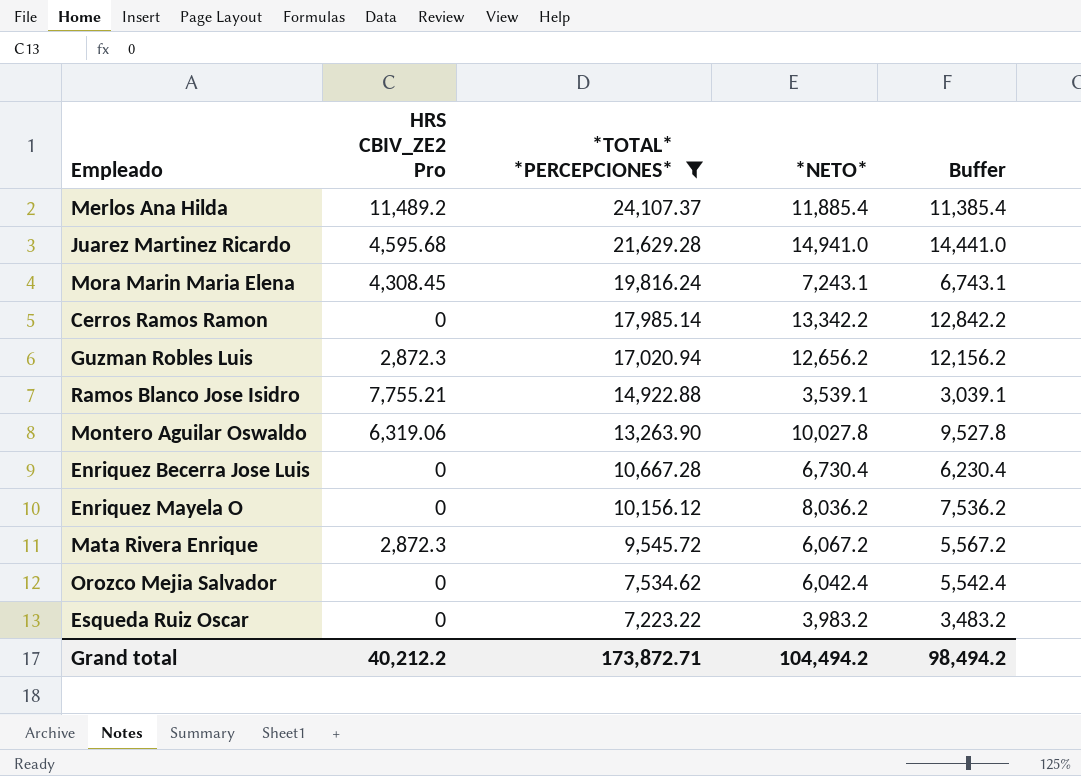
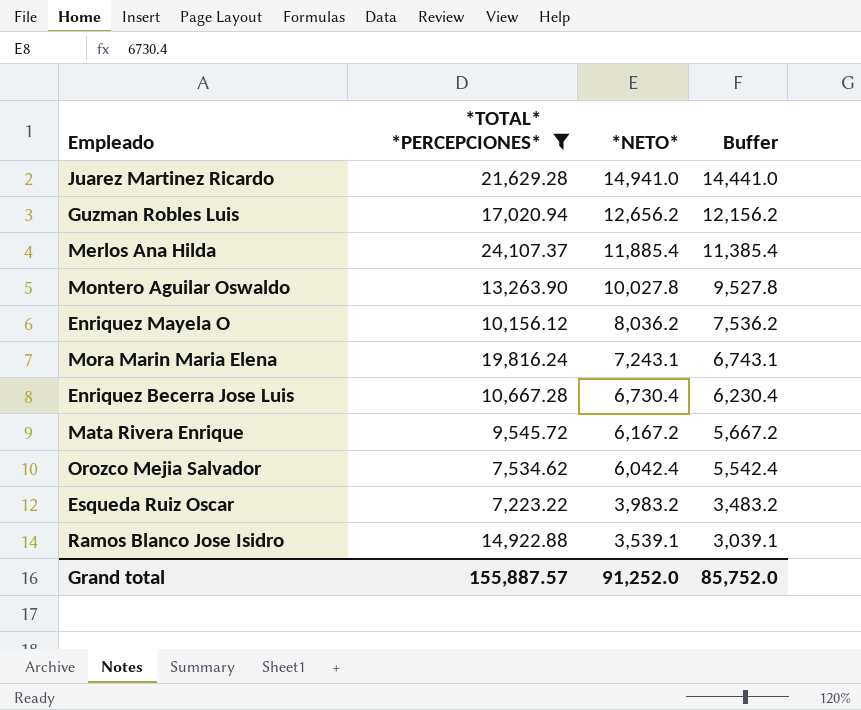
row order: *TOTAL* *PERCEPCIONES* descending -> *NETO* descending
column HRS CBIV_ZE2 Pro | position: 2 -> none
row Cerros Ramos Ramon: 0 | 17,985.14 | 13,342.2 | 12,842.2 -> none
Mata Rivera Enrique | *NETO*: 6,067.2 -> 6,167.2
Mata Rivera Enrique | Buffer: 5,567.2 -> 5,667.2
Grand total | *TOTAL* *PERCEPCIONES*: 173,872.71 -> 155,887.57
Grand total | *NETO*: 104,494.2 -> 91,252.0
Grand total | Buffer: 98,494.2 -> 85,752.0

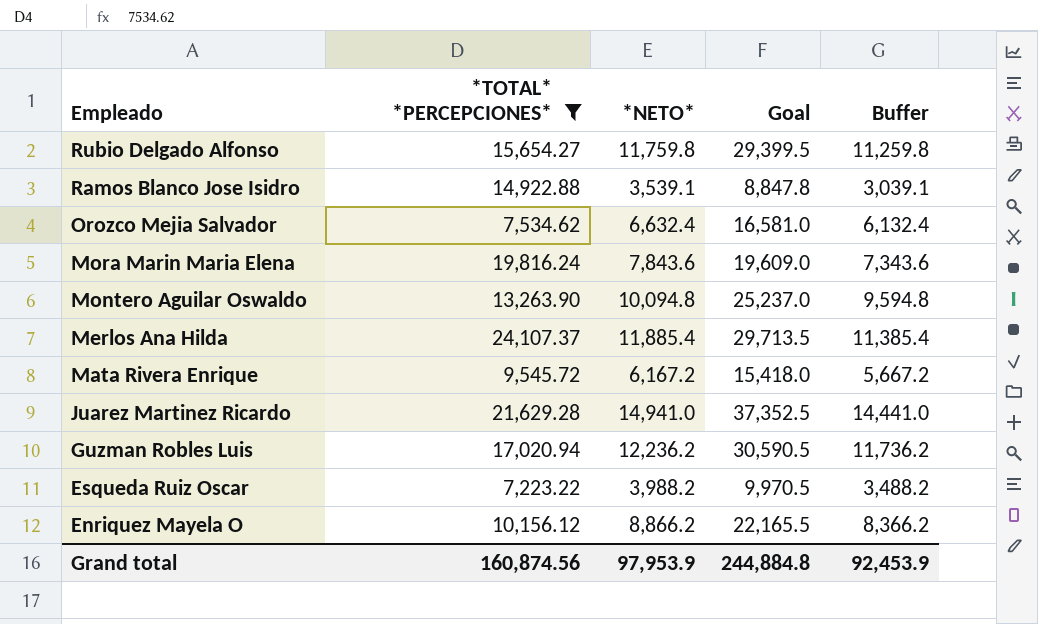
row order: *NETO* descending -> Empleado descending
column Goal | formula: none -> [*NETO*] * 2.5
row Enriquez Becerra Jose Luis: 10,667.28 | 6,730.4 | 6,230.4 -> none
row Rubio Delgado Alfonso: none -> 15,654.27 | 11,759.8 | 29,399.5 | 11,259.8
Orozco Mejia Salvador | *NETO*: 6,042.4 -> 6,632.4
Orozco Mejia Salvador | Buffer: 5,542.4 -> 6,132.4
Mora Marin Maria Elena | *NETO*: 7,243.1 -> 7,843.6
Mora Marin Maria Elena | Buffer: 6,743.1 -> 7,343.6
Montero Aguilar Oswaldo | *NETO*: 10,027.8 -> 10,094.8
Montero Aguilar Oswaldo | Buffer: 9,527.8 -> 9,594.8
Guzman Robles Luis | *NETO*: 12,656.2 -> 12,236.2
Guzman Robles Luis | Buffer: 12,156.2 -> 11,736.2
Esqueda Ruiz Oscar | *NETO*: 3,983.2 -> 3,988.2
Esqueda Ruiz Oscar | Buffer: 3,483.2 -> 3,488.2
Enriquez Mayela O | *NETO*: 8,036.2 -> 8,866.2
Enriquez Mayela O | Buffer: 7,536.2 -> 8,366.2
Grand total | *TOTAL* *PERCEPCIONES*: 155,887.57 -> 160,874.56
Grand total | *NETO*: 91,252.0 -> 97,953.9
Grand total | Buffer: 85,752.0 -> 92,453.9

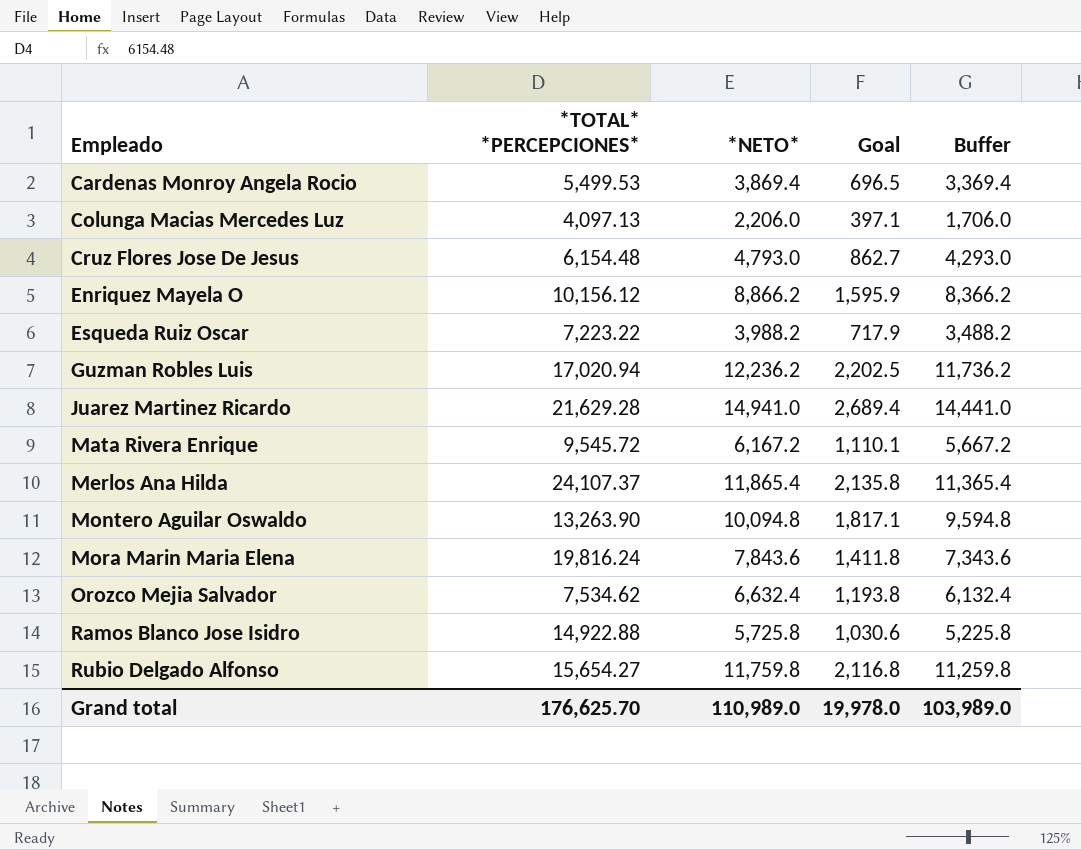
filter: *TOTAL* *PERCEPCIONES* >= 7,223.22 -> none
row order: Empleado descending -> Empleado ascending
column Goal | formula: [*NETO*] * 2.5 -> [*NETO*] * 0.18
Merlos Ana Hilda | *NETO*: 11,885.4 -> 11,865.4
Merlos Ana Hilda | Buffer: 11,385.4 -> 11,365.4
Ramos Blanco Jose Isidro | *NETO*: 3,539.1 -> 5,725.8
Ramos Blanco Jose Isidro | Buffer: 3,039.1 -> 5,225.8
Grand total | *TOTAL* *PERCEPCIONES*: 160,874.56 -> 176,625.70
Grand total | *NETO*: 97,953.9 -> 110,989.0
Grand total | Goal: 244,884.8 -> 19,978.0
Grand total | Buffer: 92,453.9 -> 103,989.0

